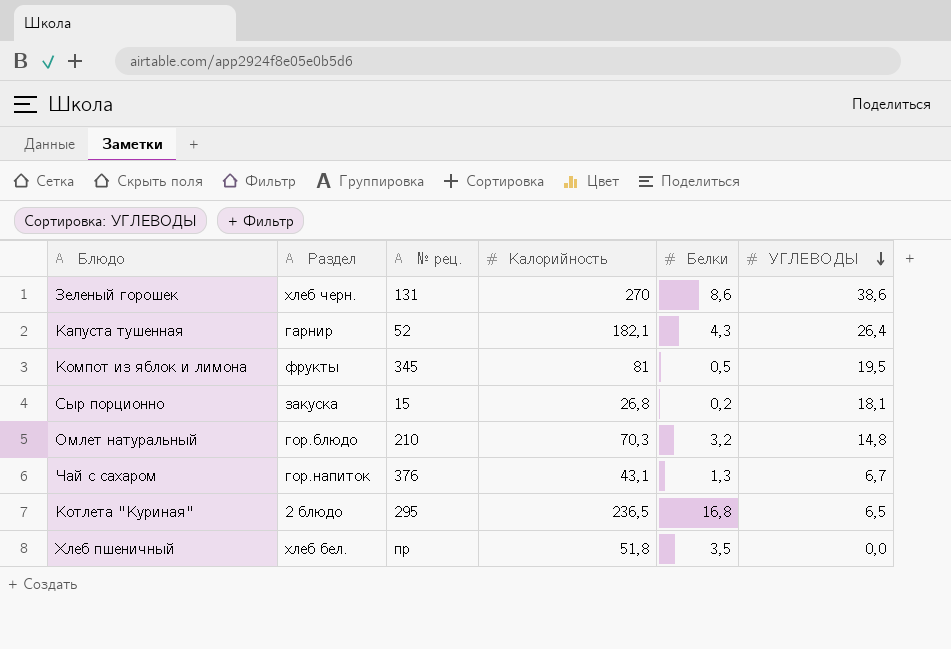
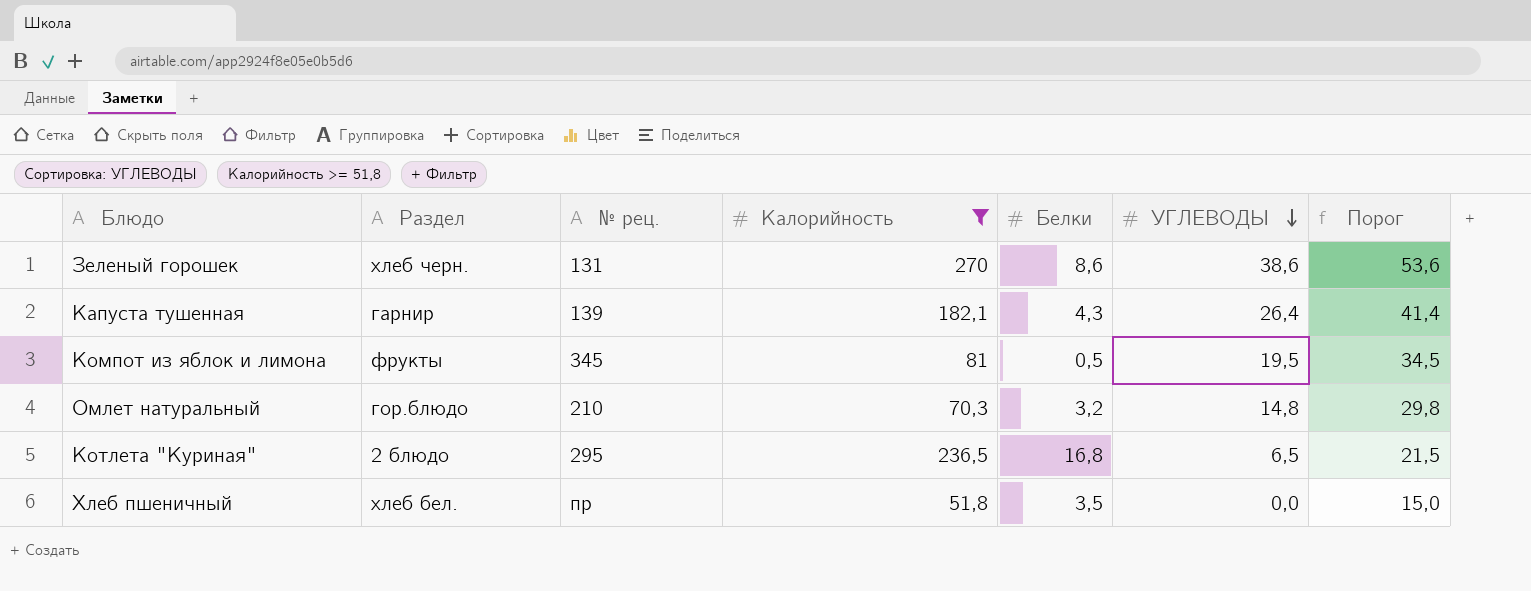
filter: none -> Калорийность >= 51,8
column Порог | formula: none -> [УГЛЕВОДЫ] + 15
Капуста тушенная | № рец.: 52 -> 139

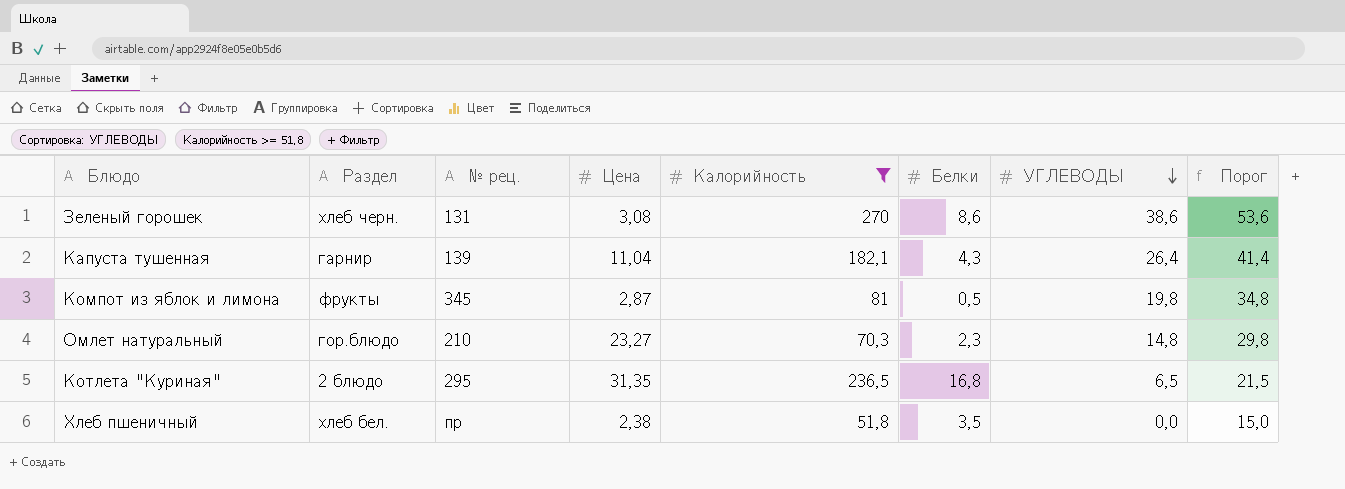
column Цена | position: none -> 4
Компот из яблок и лимона | УГЛЕВОДЫ: 19,5 -> 19,8
Компот из яблок и лимона | Порог: 34,5 -> 34,8
Омлет натуральный | Белки: 3,2 -> 2,3

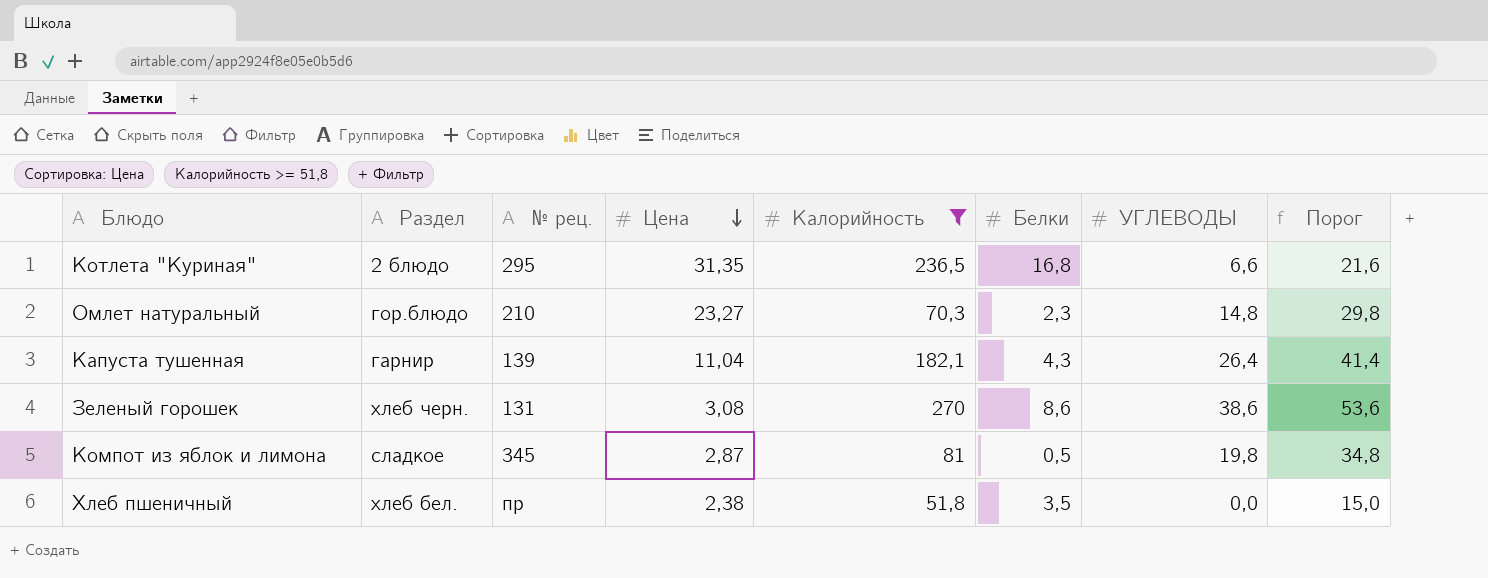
row order: УГЛЕВОДЫ descending -> Цена descending
Котлета "Куриная" | УГЛЕВОДЫ: 6,5 -> 6,6
Котлета "Куриная" | Порог: 21,5 -> 21,6
Компот из яблок и лимона | Раздел: фрукты -> сладкое

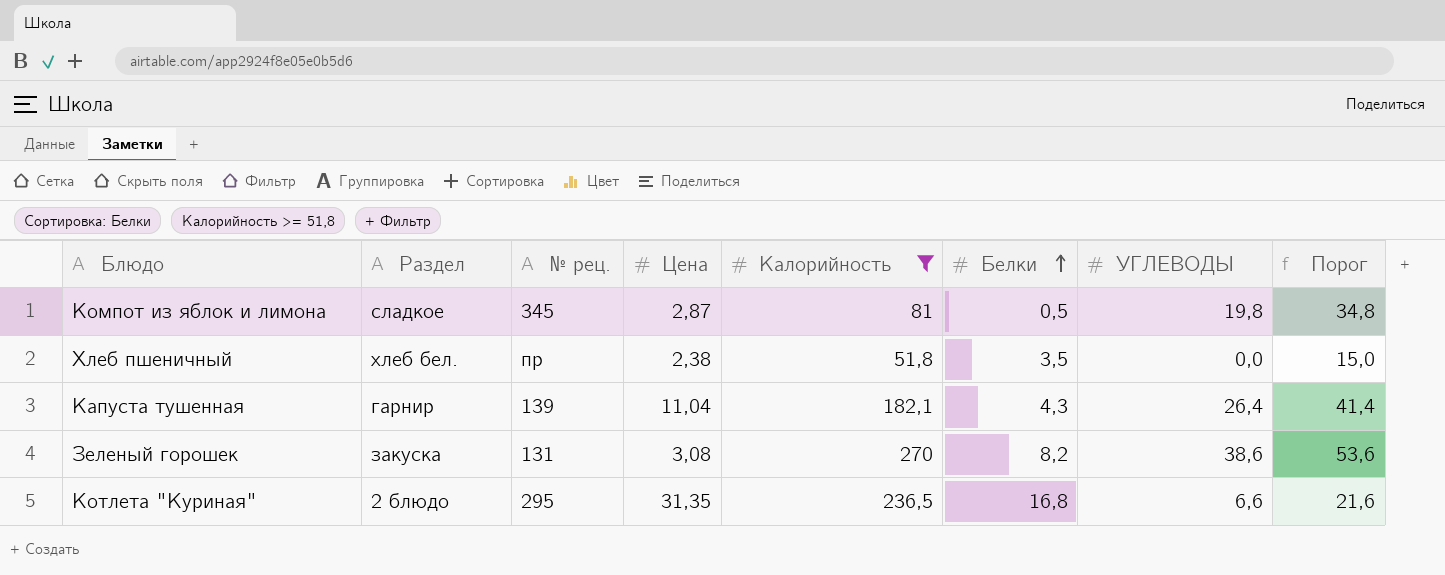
row order: Цена descending -> Белки ascending
row Омлет натуральный: гор.блюдо | 210 | 23,27 | 70,3 | 2,3 | 14,8 | 29,8 -> none
Зеленый горошек | Раздел: хлеб черн. -> закуска
Зеленый горошек | Белки: 8,6 -> 8,2

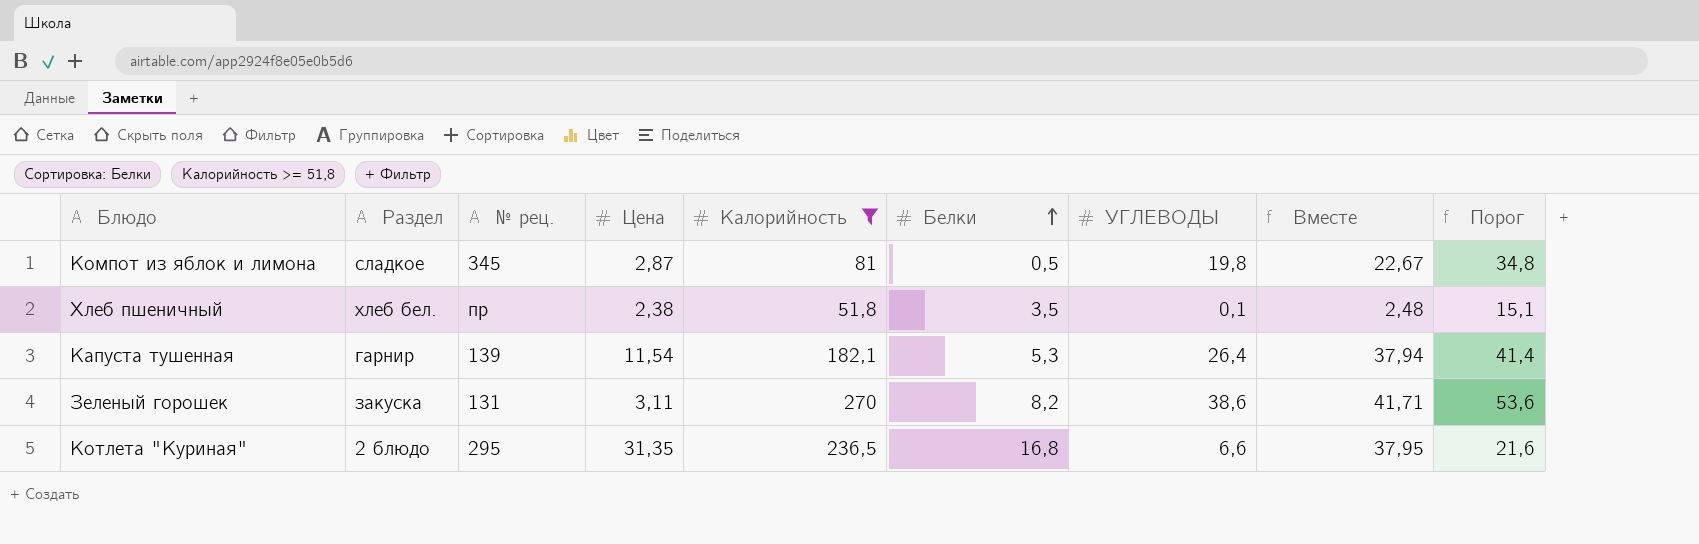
column Вместе | formula: none -> [Цена] + [УГЛЕВОДЫ]
Хлеб пшеничный | УГЛЕВОДЫ: 0,0 -> 0,1
Хлеб пшеничный | Порог: 15,0 -> 15,1
Капуста тушенная | Цена: 11,04 -> 11,54
Капуста тушенная | Белки: 4,3 -> 5,3
Зеленый горошек | Цена: 3,08 -> 3,11

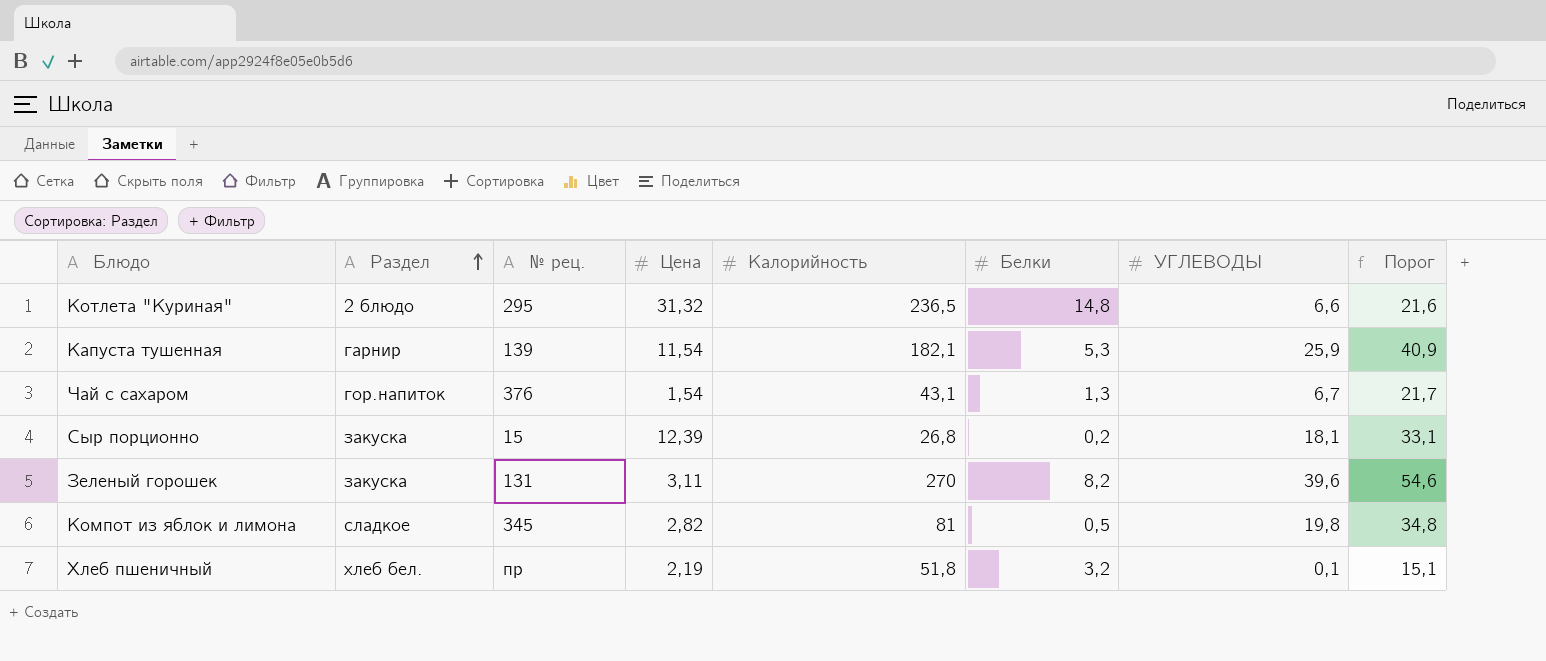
filter: Калорийность >= 51,8 -> none
row order: Белки ascending -> Раздел ascending
column Вместе | formula: [Цена] + [УГЛЕВОДЫ] -> none
Котлета "Куриная" | Цена: 31,35 -> 31,32
Котлета "Куриная" | Белки: 16,8 -> 14,8
Капуста тушенная | УГЛЕВОДЫ: 26,4 -> 25,9
Капуста тушенная | Порог: 41,4 -> 40,9
Зеленый горошек | УГЛЕВОДЫ: 38,6 -> 39,6
Зеленый горошек | Порог: 53,6 -> 54,6
Компот из яблок и лимона | Цена: 2,87 -> 2,82
Хлеб пшеничный | Цена: 2,38 -> 2,19
Хлеб пшеничный | Белки: 3,5 -> 3,2

